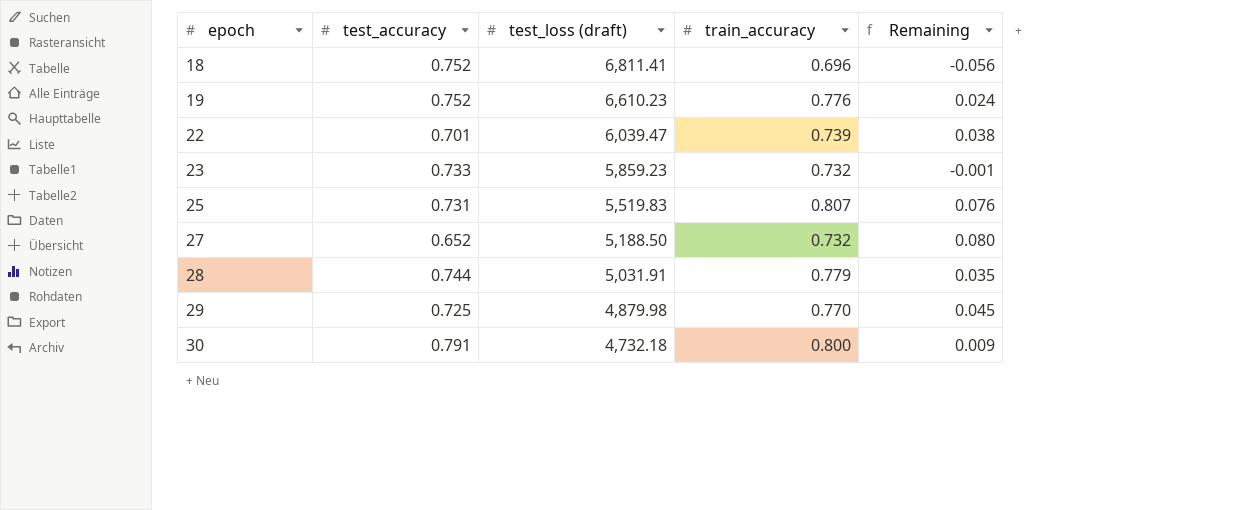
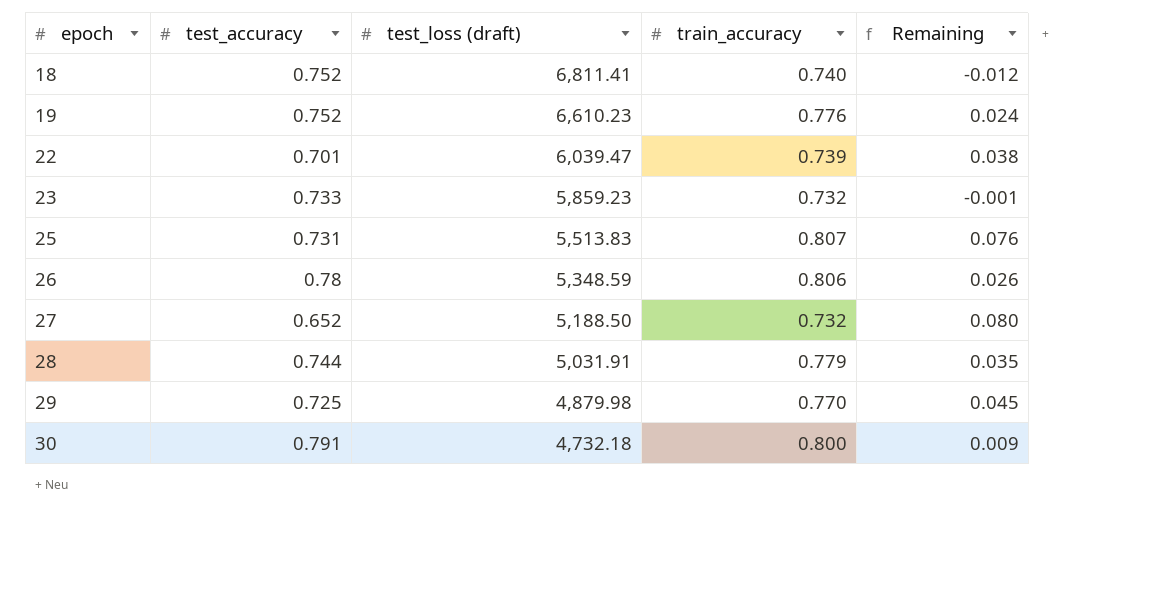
18 | train_accuracy: 0.696 -> 0.740
18 | Remaining: -0.056 -> -0.012
25 | test_loss (draft): 5,519.83 -> 5,513.83
row 26: none -> 0.78 | 5,348.59 | 0.806 | 0.026

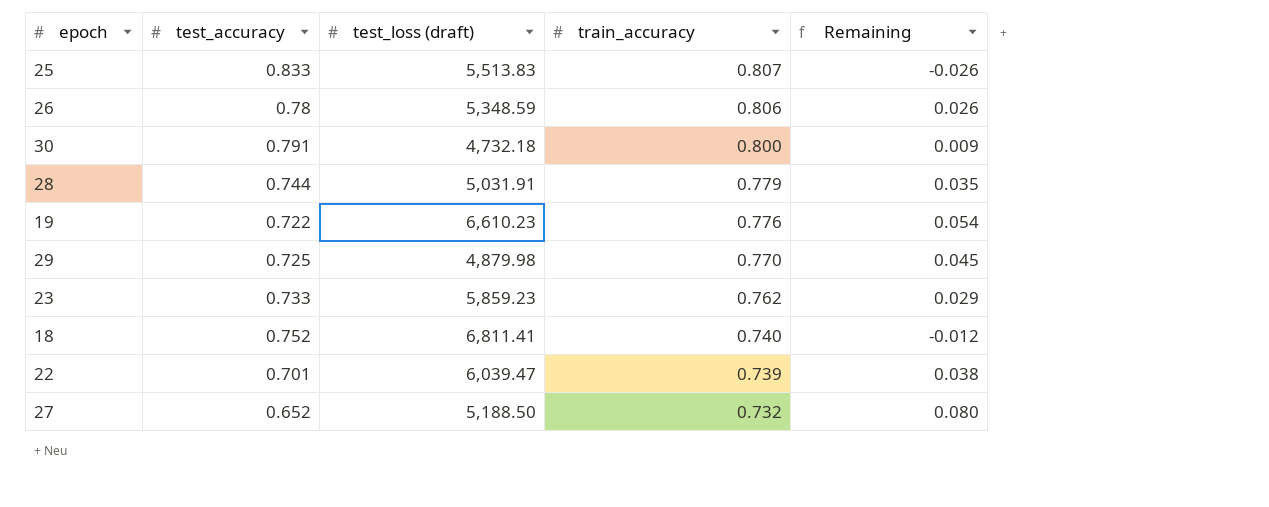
row order: epoch ascending -> train_accuracy descending
25 | test_accuracy: 0.731 -> 0.833
25 | Remaining: 0.076 -> -0.026
19 | test_accuracy: 0.752 -> 0.722
19 | Remaining: 0.024 -> 0.054
23 | train_accuracy: 0.732 -> 0.762
23 | Remaining: -0.001 -> 0.029

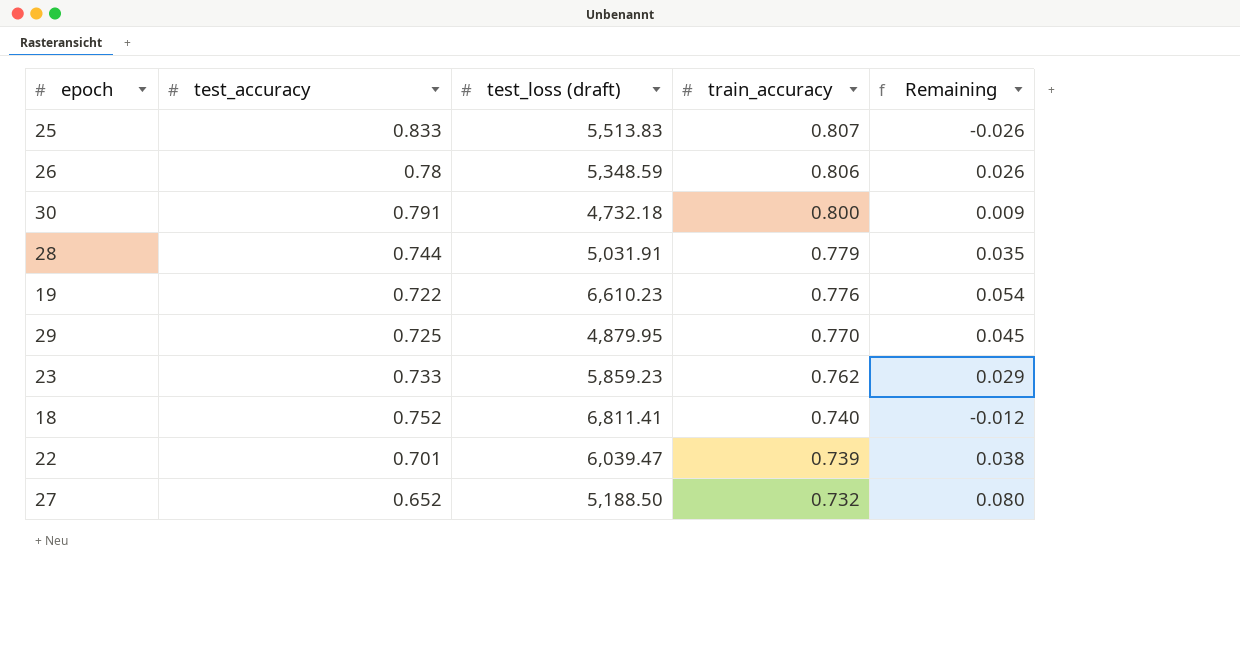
29 | test_loss (draft): 4,879.98 -> 4,879.95

